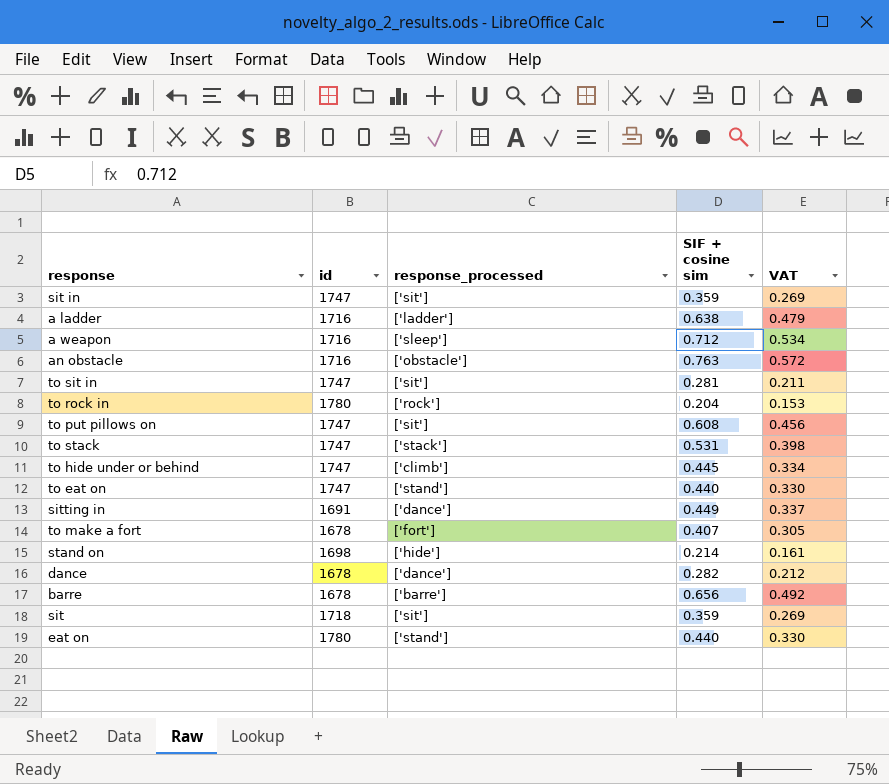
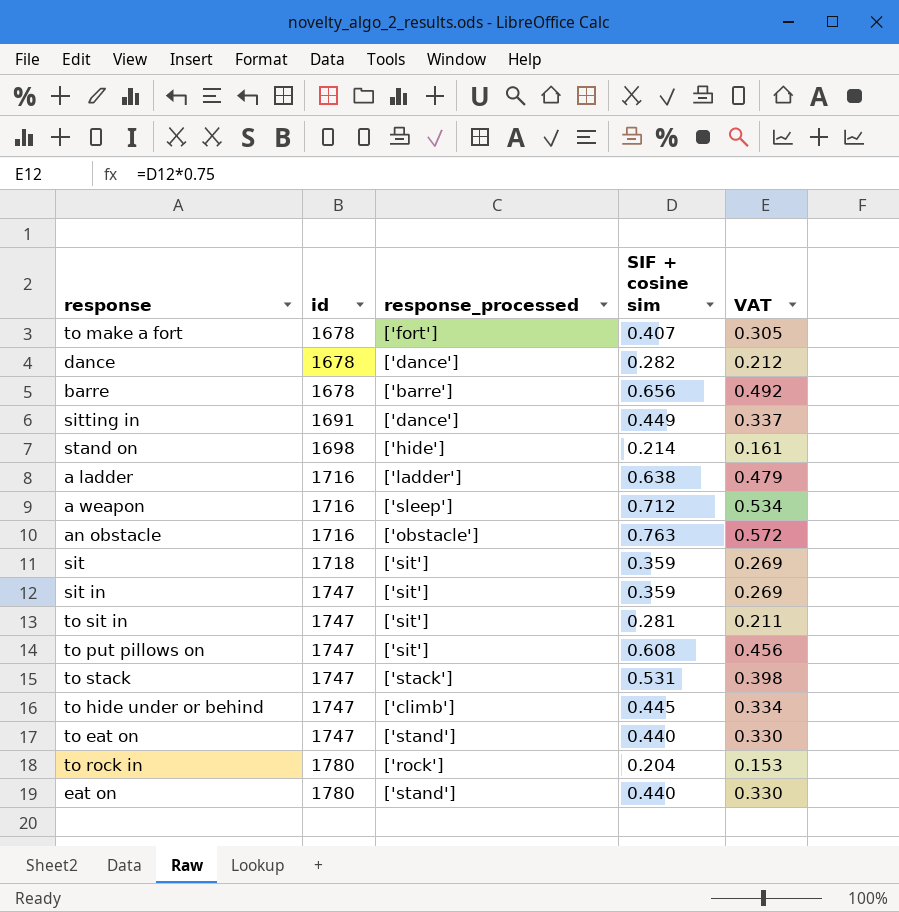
row order: none -> id ascending

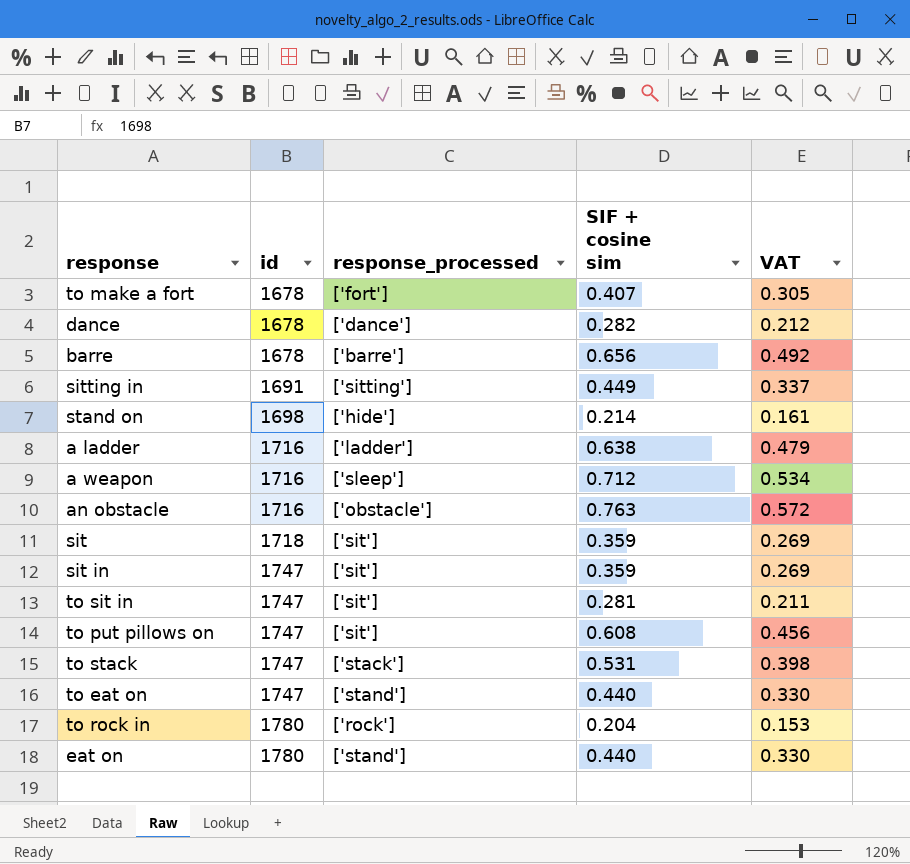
row to hide under or behind: 1747 | ['climb'] | 0.445 | 0.334 -> none
sitting in | response_processed: ['dance'] -> ['sitting']

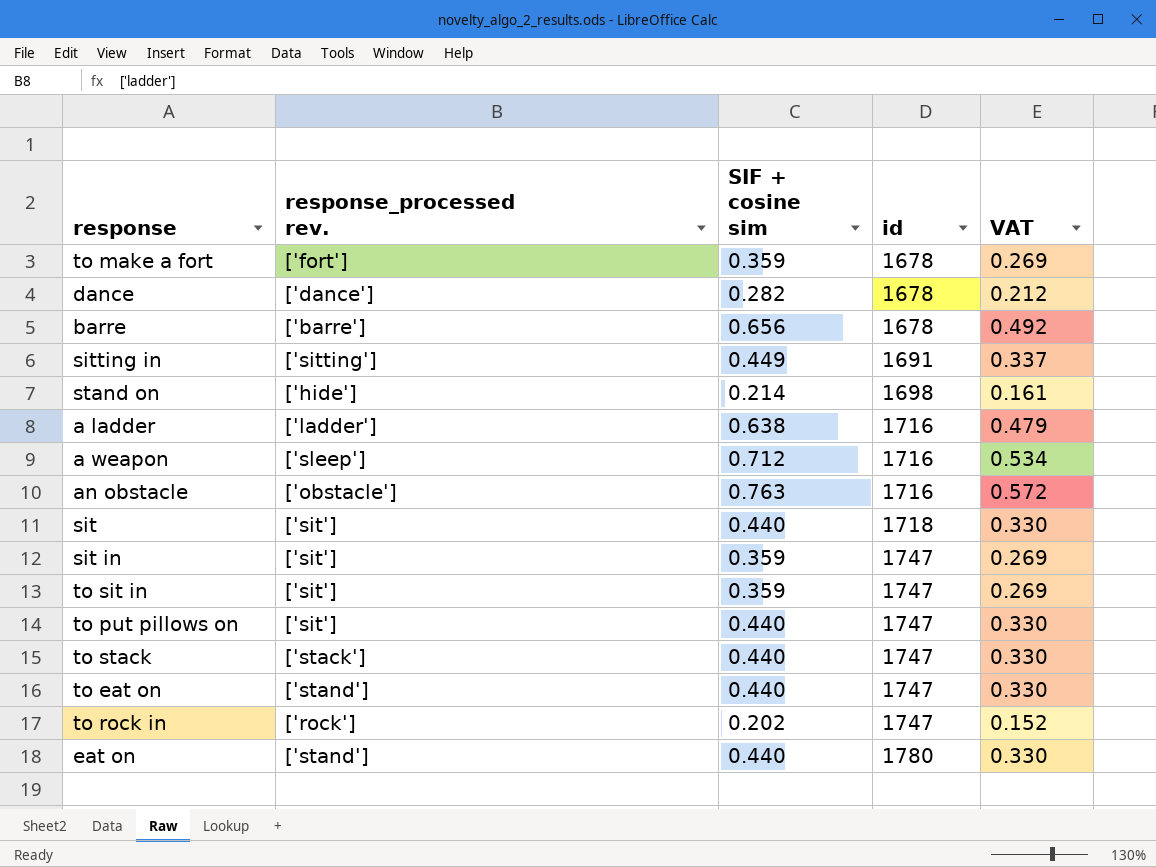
column name: response_processed -> response_processed rev.
column id | position: 2 -> 4
to make a fort | SIF + cosine sim: 0.407 -> 0.359
to make a fort | VAT: 0.305 -> 0.269
sit | SIF + cosine sim: 0.359 -> 0.440
sit | VAT: 0.269 -> 0.330
to sit in | SIF + cosine sim: 0.281 -> 0.359
to sit in | VAT: 0.211 -> 0.269
to put pillows on | SIF + cosine sim: 0.608 -> 0.440
to put pillows on | VAT: 0.456 -> 0.330
to stack | SIF + cosine sim: 0.531 -> 0.440
to stack | VAT: 0.398 -> 0.330
to rock in | SIF + cosine sim: 0.204 -> 0.202
to rock in | id: 1780 -> 1747
to rock in | VAT: 0.153 -> 0.152

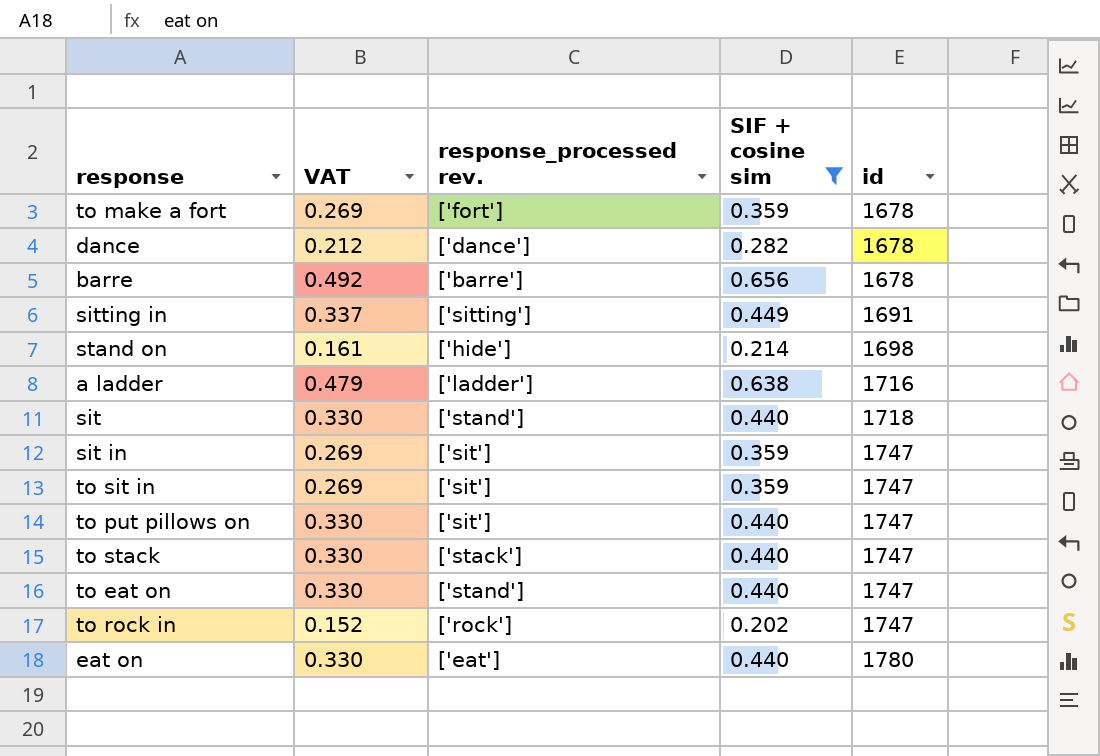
filter: none -> SIF + cosine sim <= 0.656
column VAT | position: 5 -> 2
sit | response_processed rev.: ['sit'] -> ['stand']
eat on | response_processed rev.: ['stand'] -> ['eat']

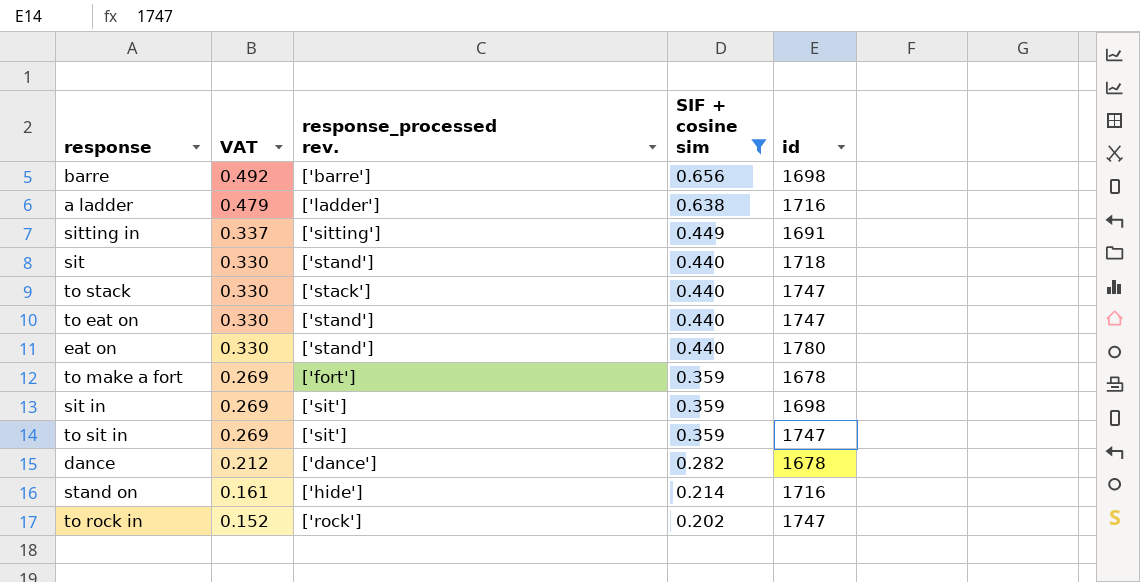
row order: id ascending -> VAT descending
row to put pillows on: 0.330 | ['sit'] | 0.440 | 1747 -> none
barre | id: 1678 -> 1698
eat on | response_processed rev.: ['eat'] -> ['stand']
sit in | id: 1747 -> 1698
stand on | id: 1698 -> 1716

